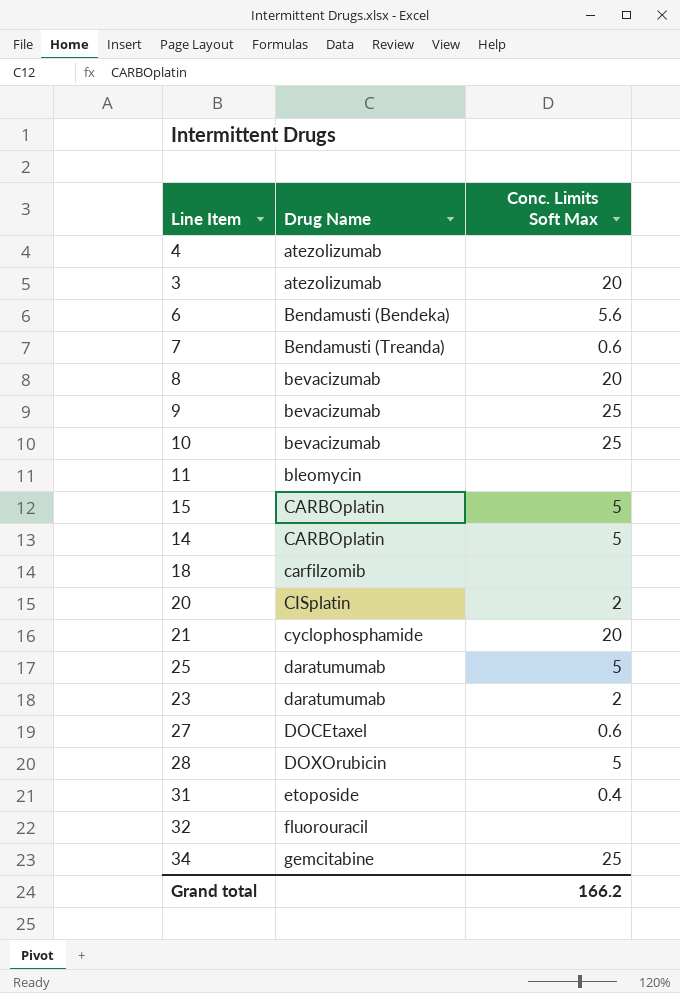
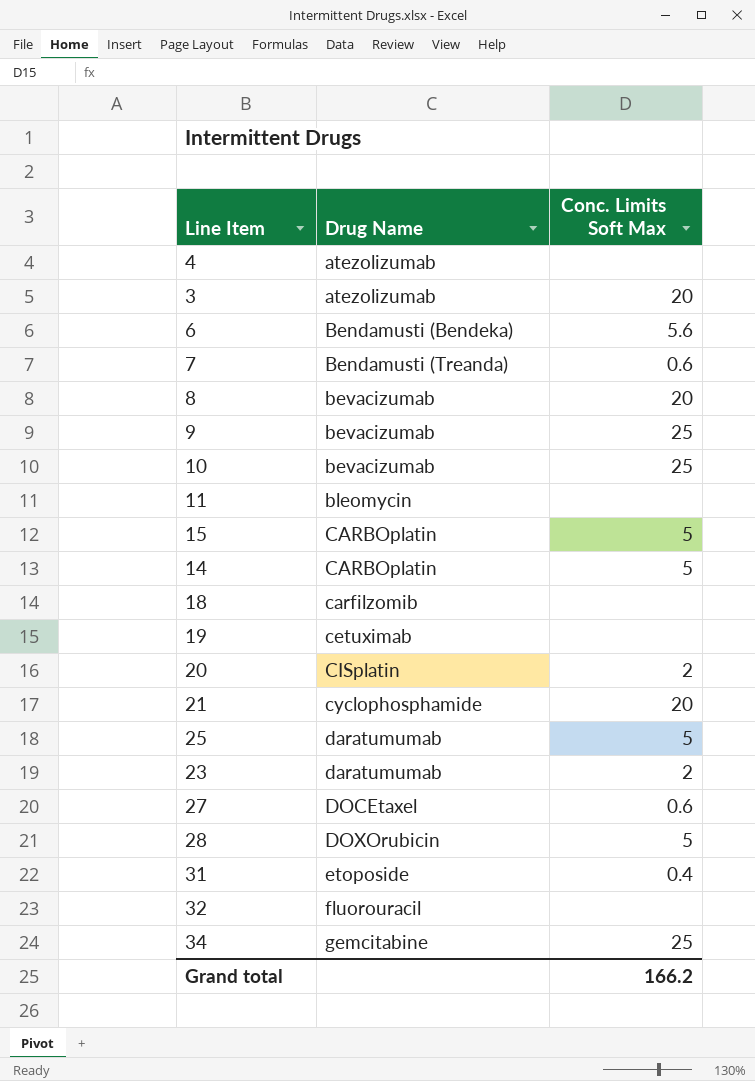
row 19: none -> cetuximab | none

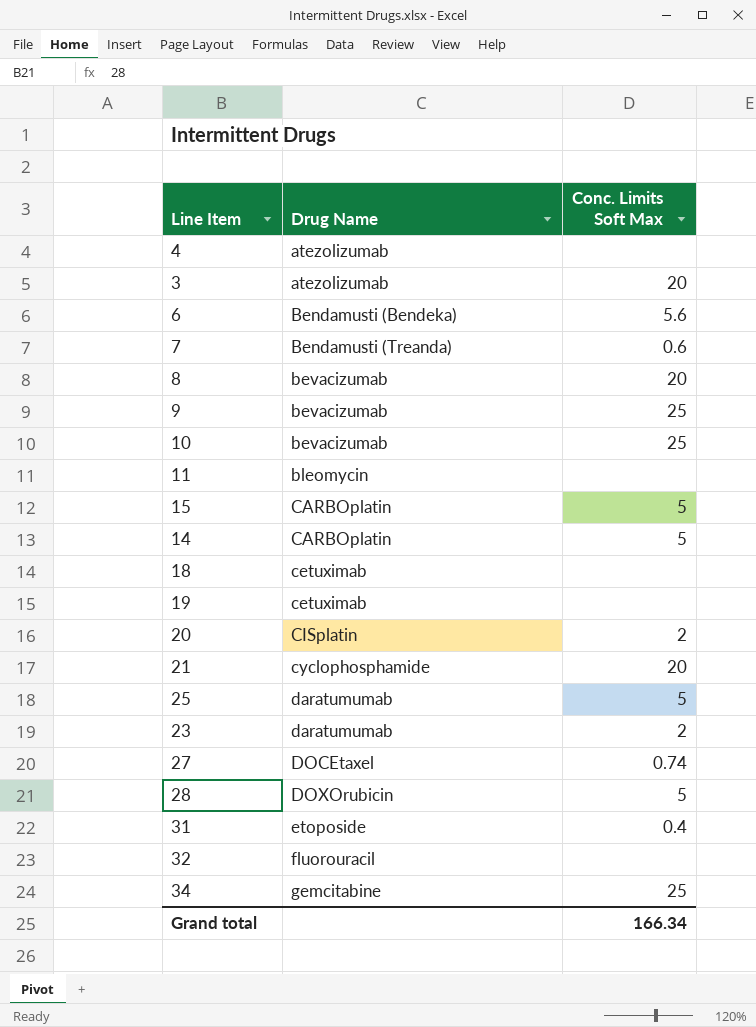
18 | Drug Name: carfilzomib -> cetuximab
27 | Conc. Limits Soft Max: 0.6 -> 0.74
Grand total | Conc. Limits Soft Max: 166.2 -> 166.34

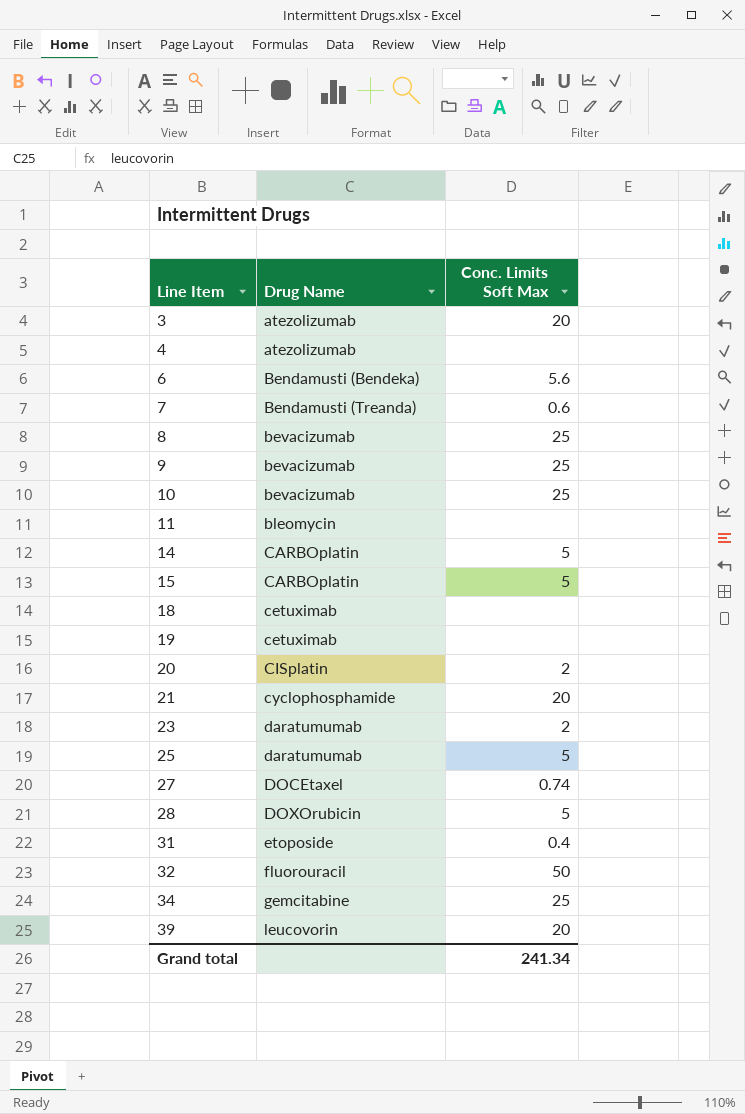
row order: Drug Name ascending -> Line Item ascending
8 | Conc. Limits Soft Max: 20 -> 25
32 | Conc. Limits Soft Max: none -> 50
row 39: none -> leucovorin | 20
Grand total | Conc. Limits Soft Max: 166.34 -> 241.34

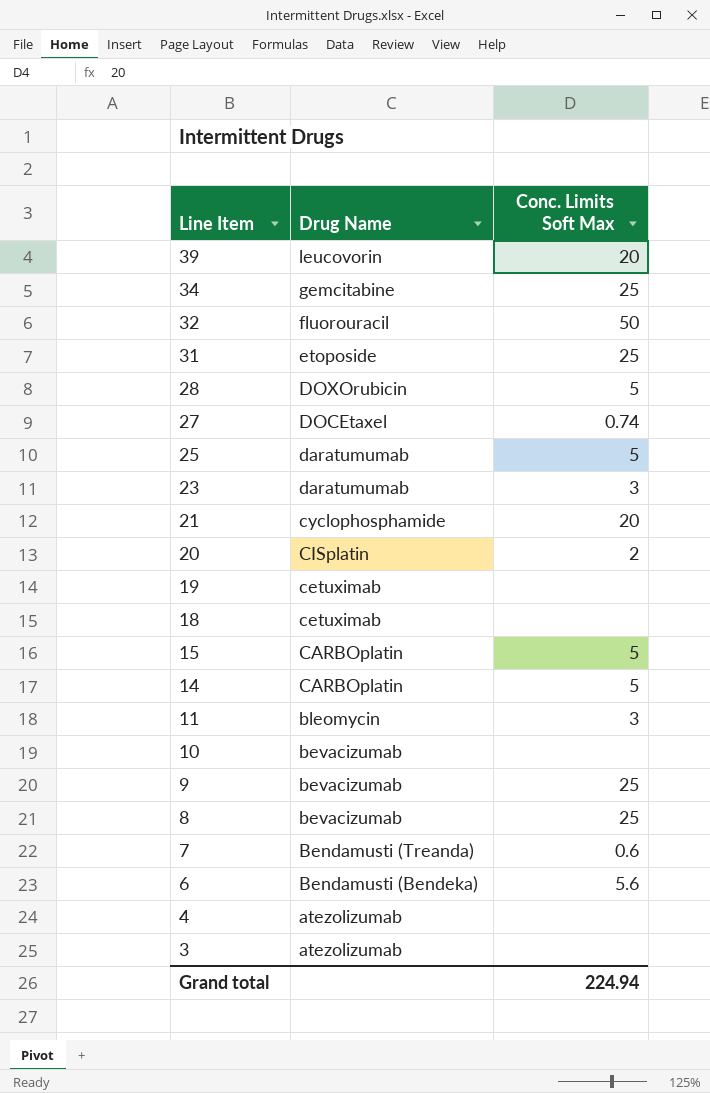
row order: Line Item ascending -> Line Item descending
31 | Conc. Limits Soft Max: 0.4 -> 25
23 | Conc. Limits Soft Max: 2 -> 3
11 | Conc. Limits Soft Max: none -> 3
10 | Conc. Limits Soft Max: 25 -> none
3 | Conc. Limits Soft Max: 20 -> none
Grand total | Conc. Limits Soft Max: 241.34 -> 224.94

